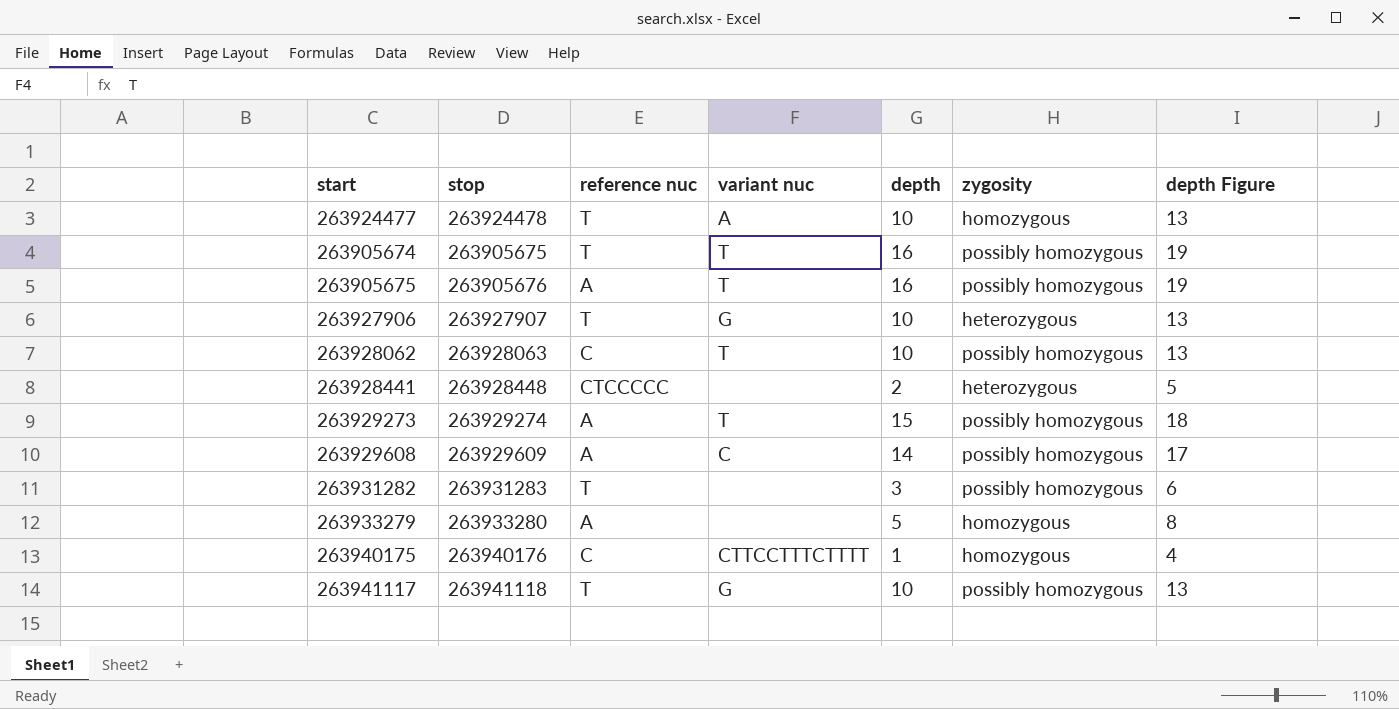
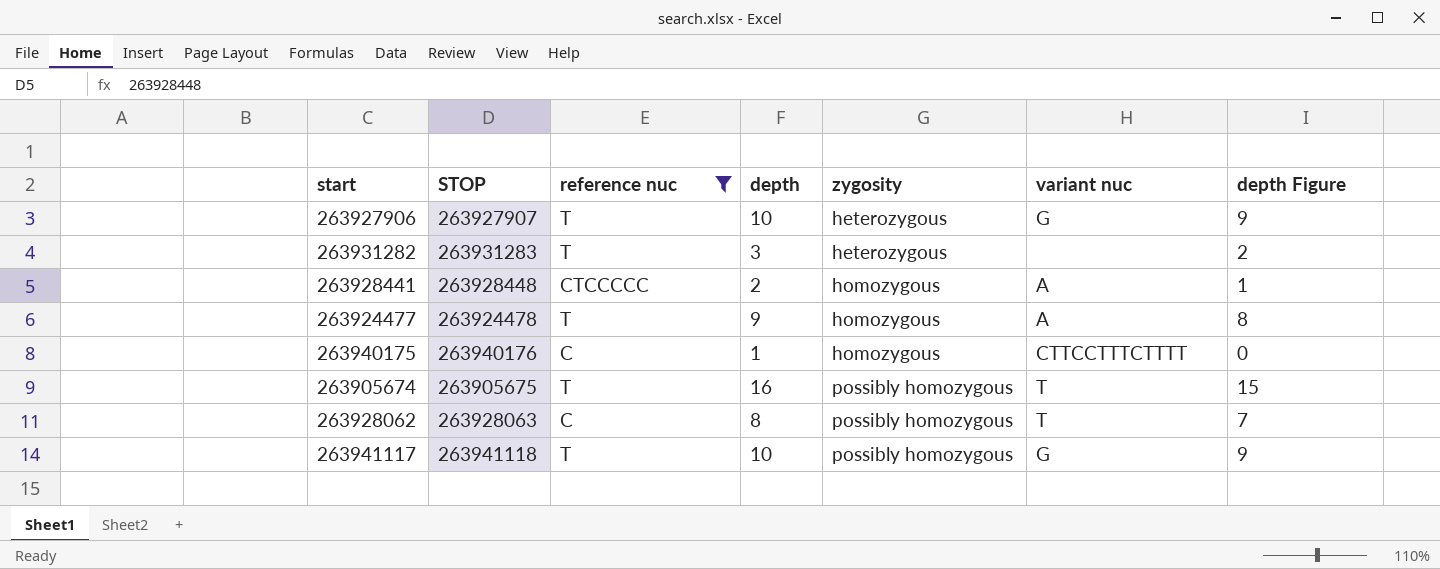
filter: none -> reference nuc != A
row order: none -> zygosity ascending
column name: stop -> STOP
column variant nuc | position: 4 -> 6
column depth Figure | formula: [depth] + 3 -> [depth] - 1
263931282 | zygosity: possibly homozygous -> heterozygous
263928441 | zygosity: heterozygous -> homozygous
263928441 | variant nuc: none -> A
263924477 | depth: 10 -> 9
263928062 | depth: 10 -> 8

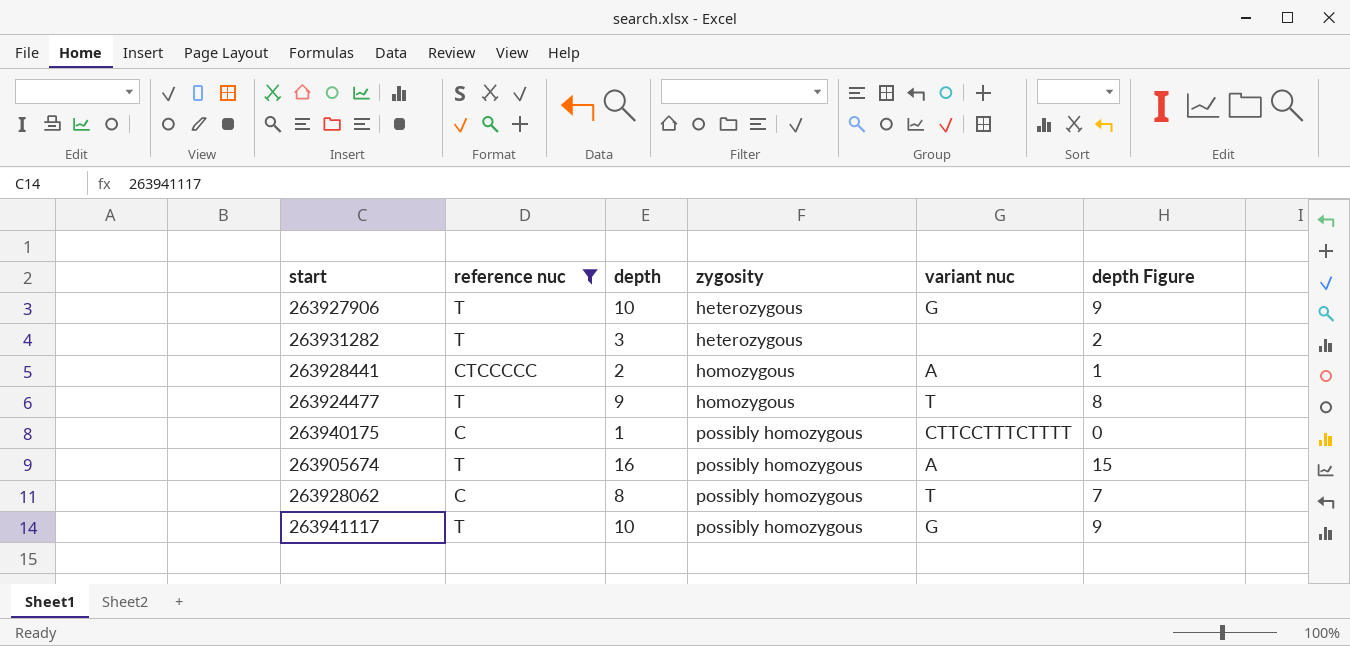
column STOP | position: 2 -> none
263924477 | variant nuc: A -> T
263940175 | zygosity: homozygous -> possibly homozygous
263905674 | variant nuc: T -> A

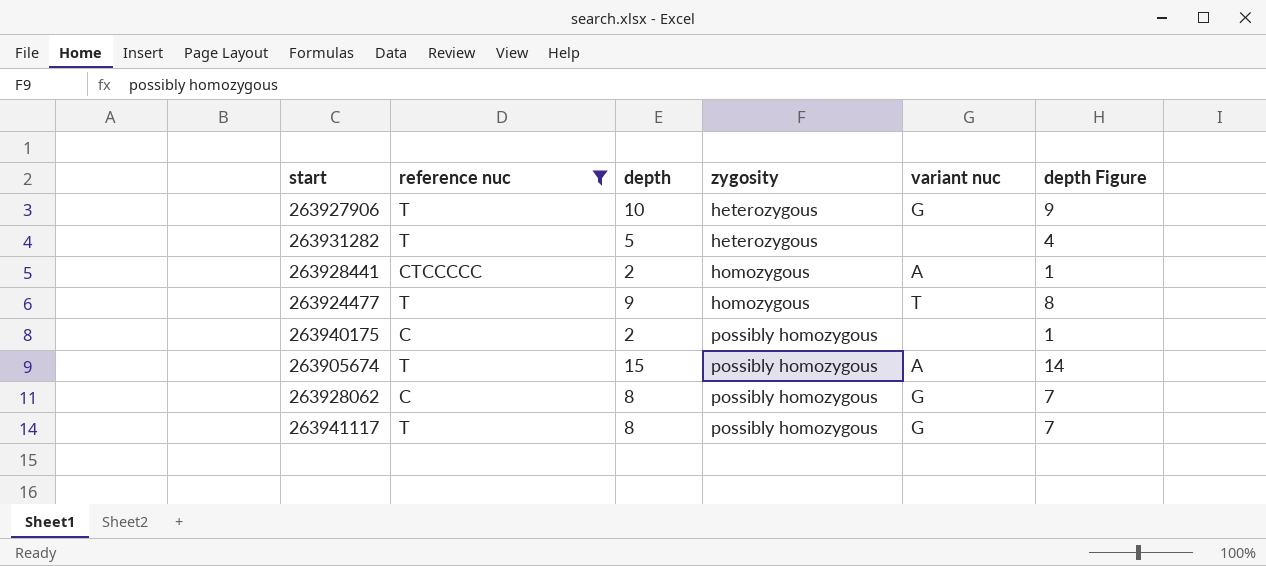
263931282 | depth: 3 -> 5
263931282 | depth Figure: 2 -> 4
263940175 | depth: 1 -> 2
263940175 | variant nuc: CTTCCTTTCTTTT -> none
263940175 | depth Figure: 0 -> 1
263905674 | depth: 16 -> 15
263905674 | depth Figure: 15 -> 14
263928062 | variant nuc: T -> G
263941117 | depth: 10 -> 8
263941117 | depth Figure: 9 -> 7

